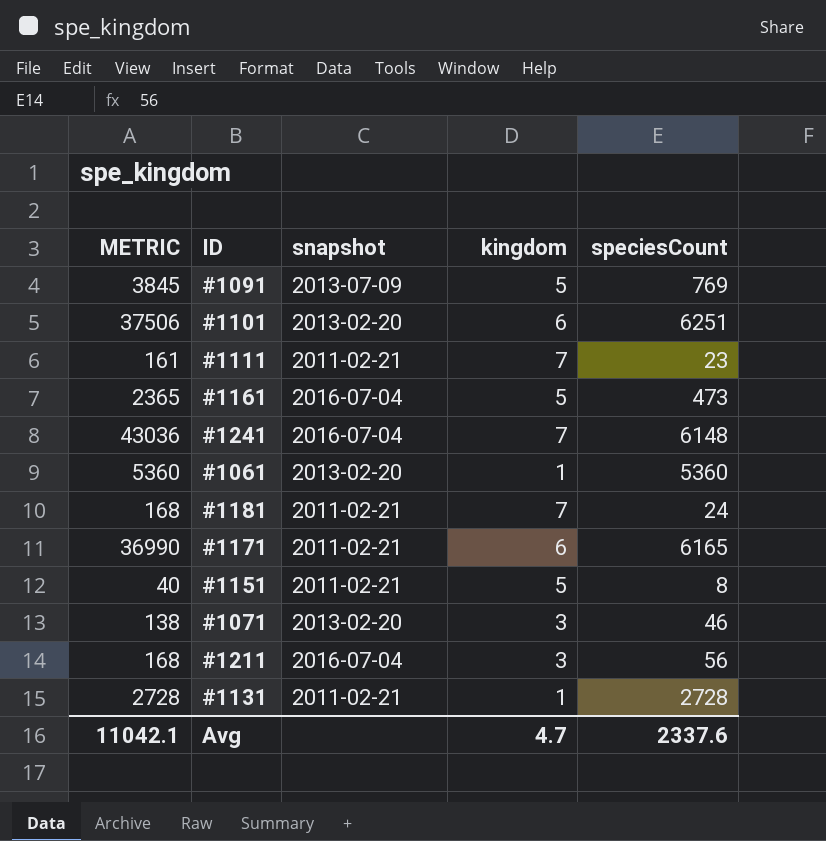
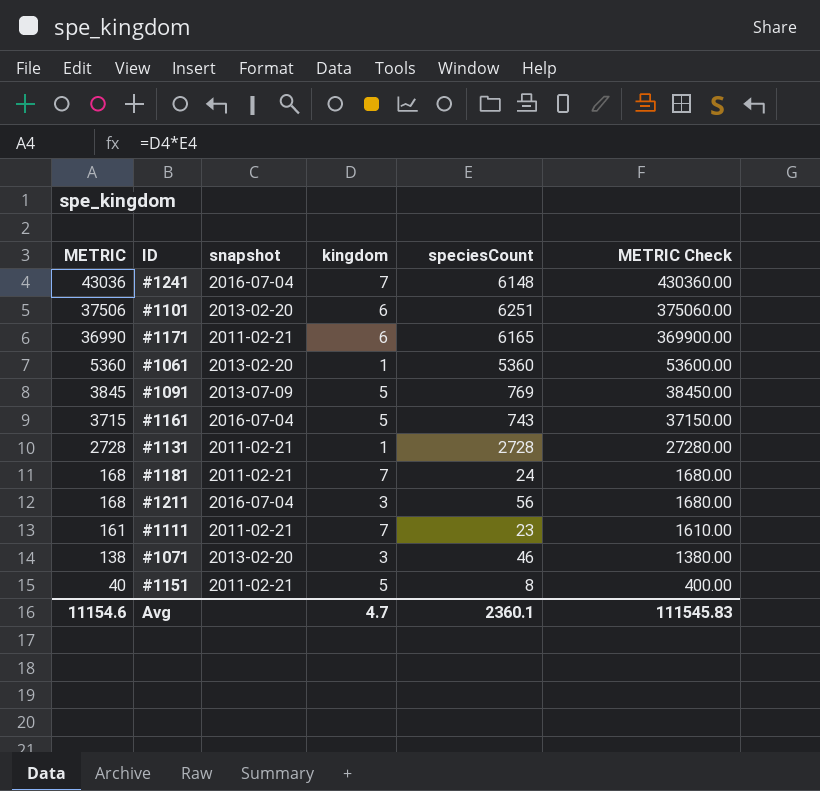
row order: none -> METRIC descending
column METRIC Check | formula: none -> [METRIC] * 10
#1161 | METRIC: 2365 -> 3715
#1161 | speciesCount: 473 -> 743
Avg | METRIC: 11042.1 -> 11154.6
Avg | speciesCount: 2337.6 -> 2360.1

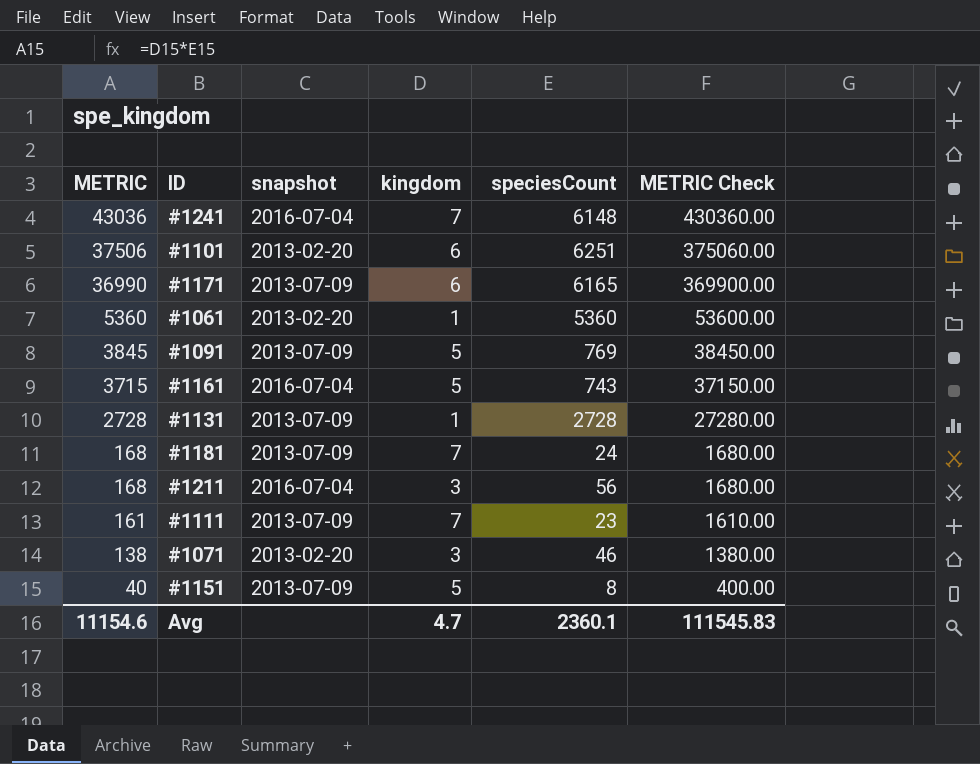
#1171 | snapshot: 2011-02-21 -> 2013-07-09
#1131 | snapshot: 2011-02-21 -> 2013-07-09
#1181 | snapshot: 2011-02-21 -> 2013-07-09
#1111 | snapshot: 2011-02-21 -> 2013-07-09
#1151 | snapshot: 2011-02-21 -> 2013-07-09

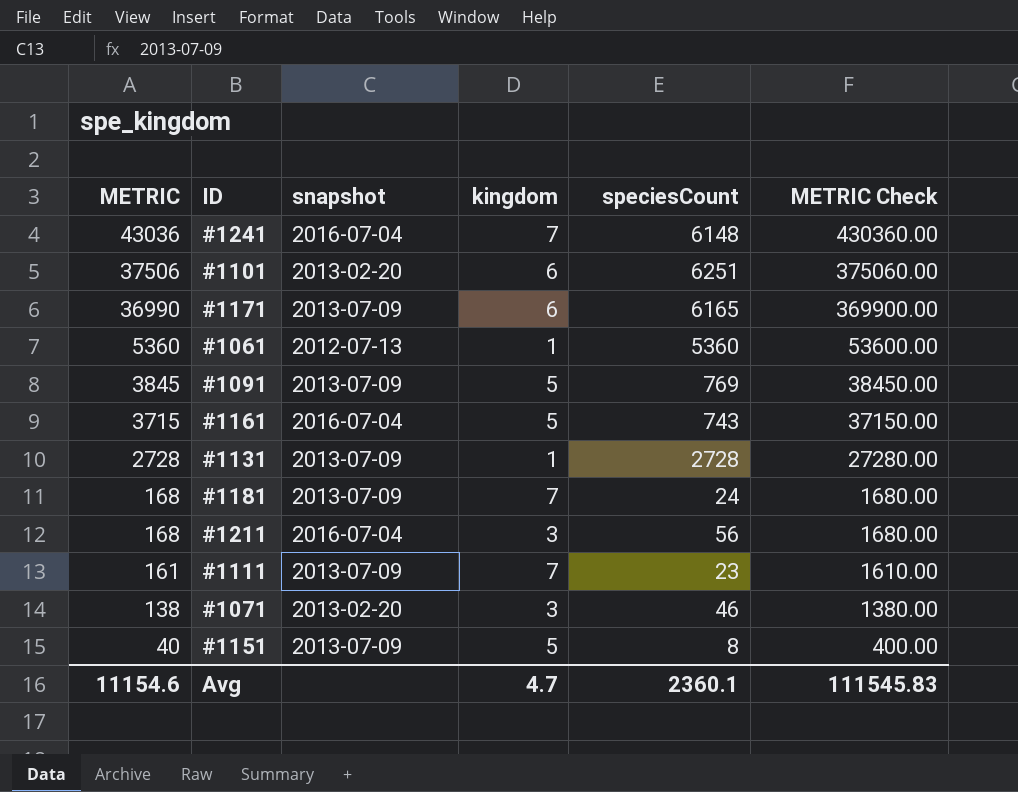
#1061 | snapshot: 2013-02-20 -> 2012-07-13

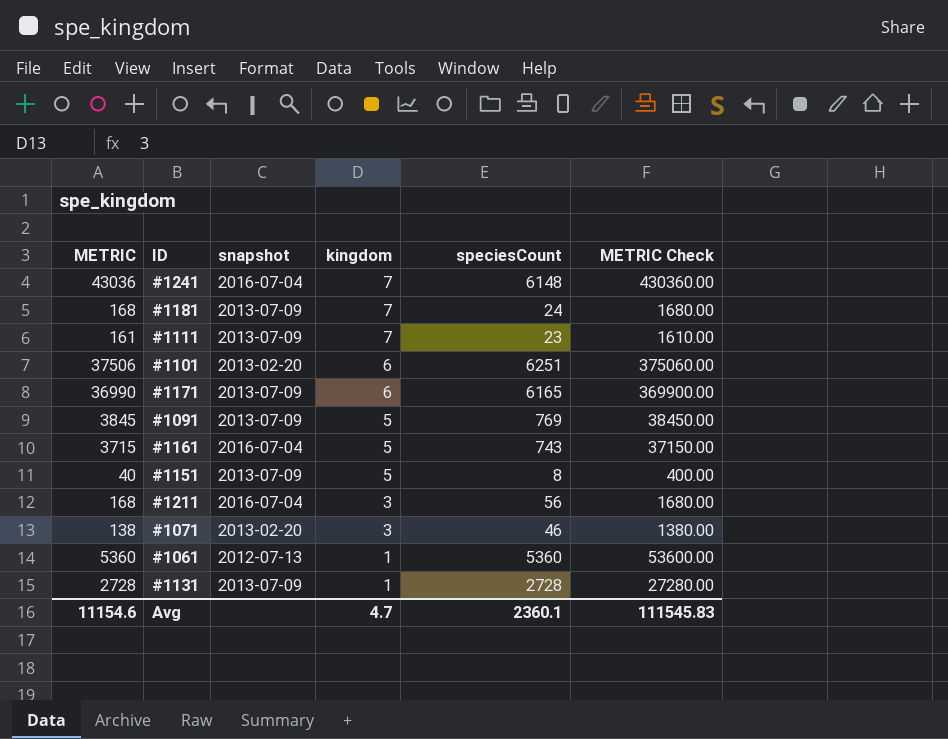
row order: METRIC descending -> kingdom descending

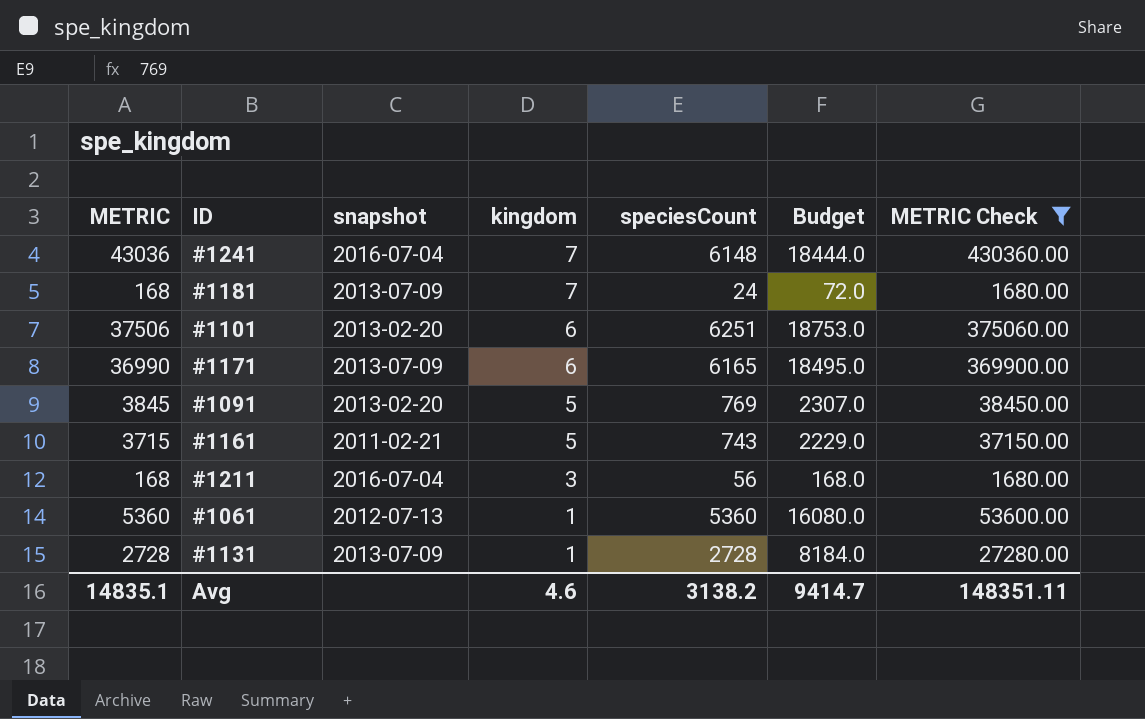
filter: none -> METRIC Check >= 1680.00
column Budget | formula: none -> [speciesCount] * 3
#1091 | snapshot: 2013-07-09 -> 2013-02-20
#1161 | snapshot: 2016-07-04 -> 2011-02-21
Avg | METRIC: 11154.6 -> 14835.1
Avg | kingdom: 4.7 -> 4.6
Avg | speciesCount: 2360.1 -> 3138.2
Avg | METRIC Check: 111545.83 -> 148351.11

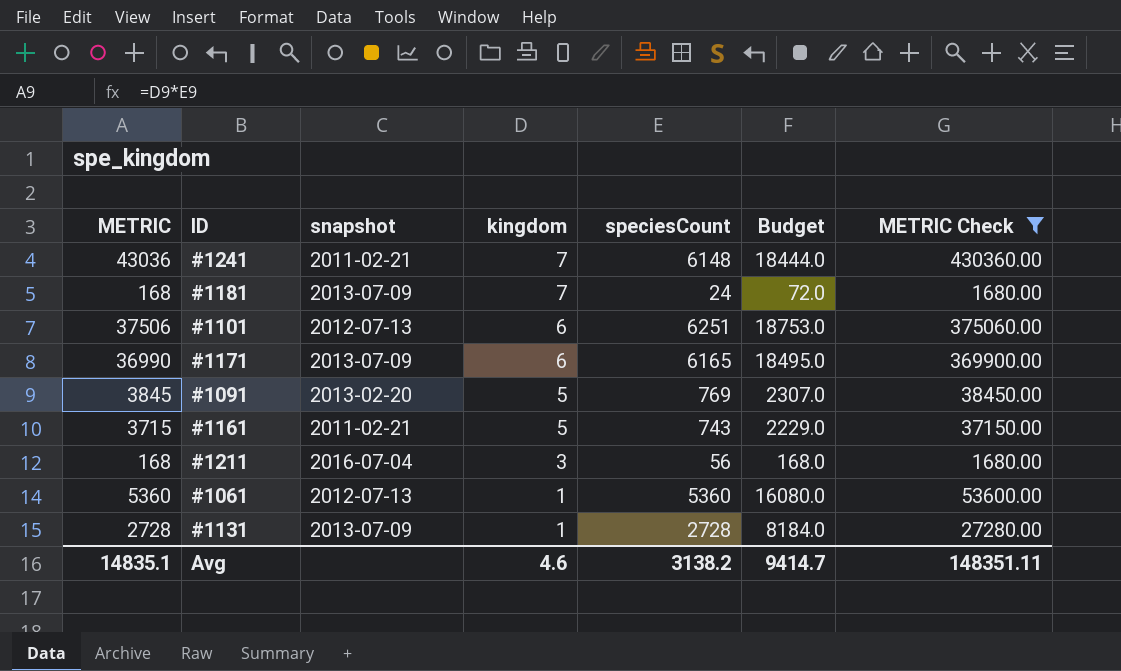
#1241 | snapshot: 2016-07-04 -> 2011-02-21
#1101 | snapshot: 2013-02-20 -> 2012-07-13

